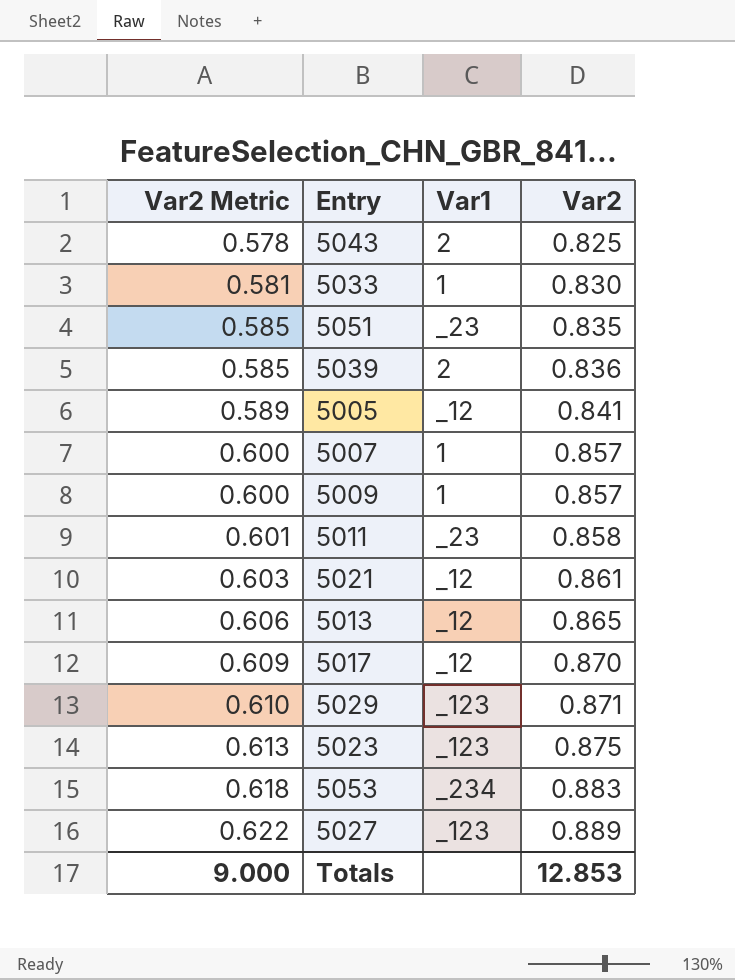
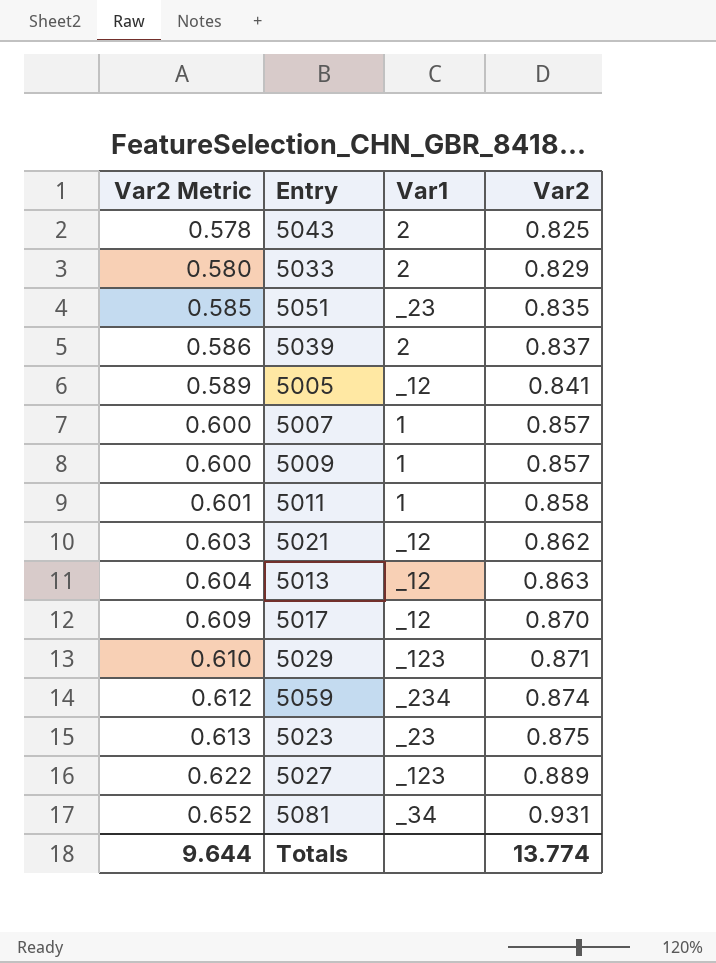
row 5053: 0.618 | _234 | 0.883 -> none
5033 | Var2 Metric: 0.581 -> 0.580
5033 | Var1: 1 -> 2
5033 | Var2: 0.830 -> 0.829
5039 | Var2 Metric: 0.585 -> 0.586
5039 | Var2: 0.836 -> 0.837
5011 | Var1: _23 -> 1
5021 | Var2: 0.861 -> 0.862
5013 | Var2 Metric: 0.606 -> 0.604
5013 | Var2: 0.865 -> 0.863
row 5059: none -> 0.612 | _234 | 0.874
5023 | Var1: _123 -> _23
row 5081: none -> 0.652 | _34 | 0.931
Totals | Var2 Metric: 9.000 -> 9.644
Totals | Var2: 12.853 -> 13.774

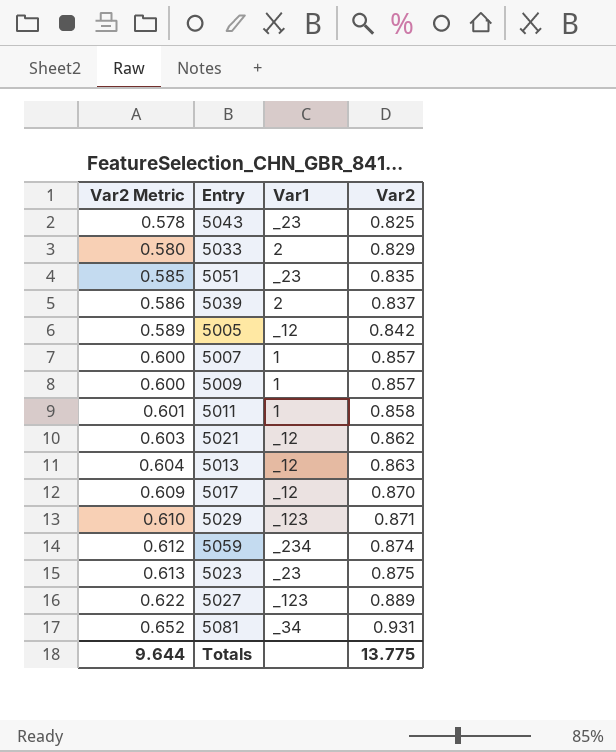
5043 | Var1: 2 -> _23
5005 | Var2: 0.841 -> 0.842
Totals | Var2: 13.774 -> 13.775

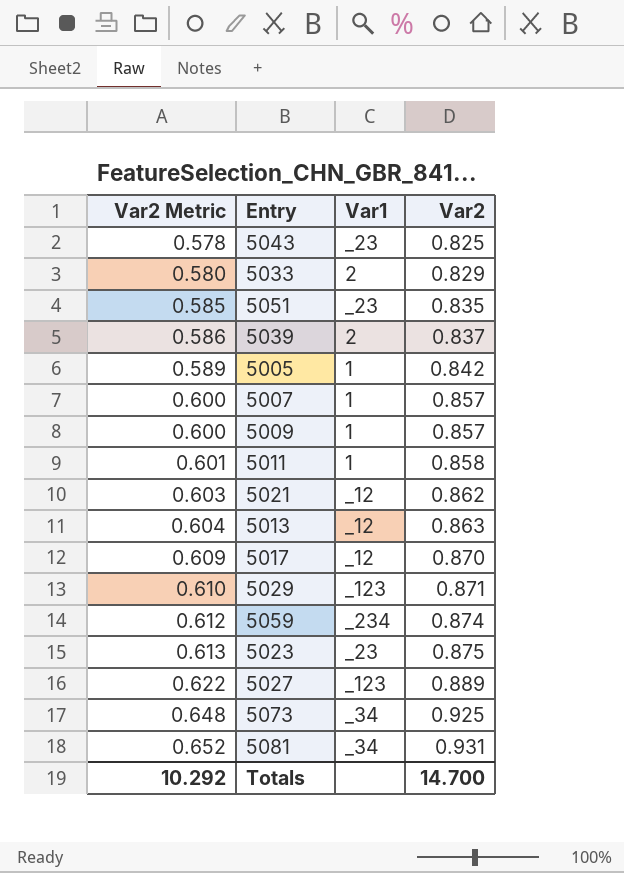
5005 | Var1: _12 -> 1
row 5073: none -> 0.648 | _34 | 0.925
Totals | Var2 Metric: 9.644 -> 10.292
Totals | Var2: 13.775 -> 14.700

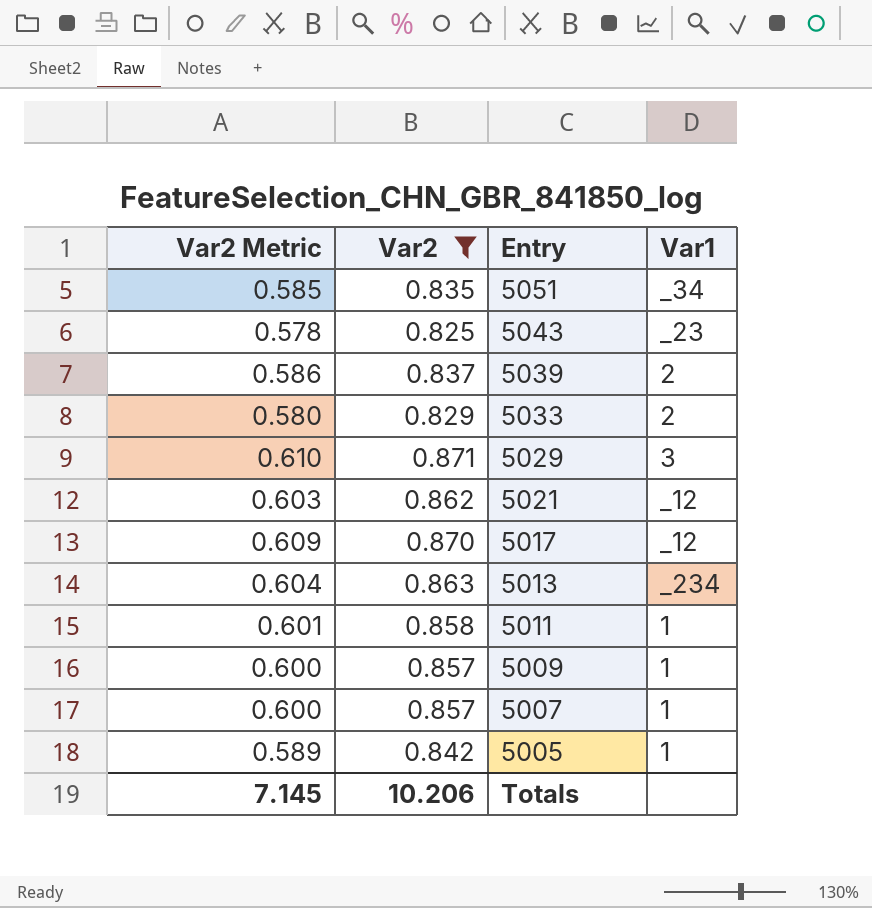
filter: none -> Var2 <= 0.871
row order: Var2 Metric ascending -> Entry descending
column Var2 | position: 4 -> 2
5051 | Var1: _23 -> _34
5029 | Var1: _123 -> 3
5013 | Var1: _12 -> _234
Totals | Var2 Metric: 10.292 -> 7.145
Totals | Var2: 14.700 -> 10.206

